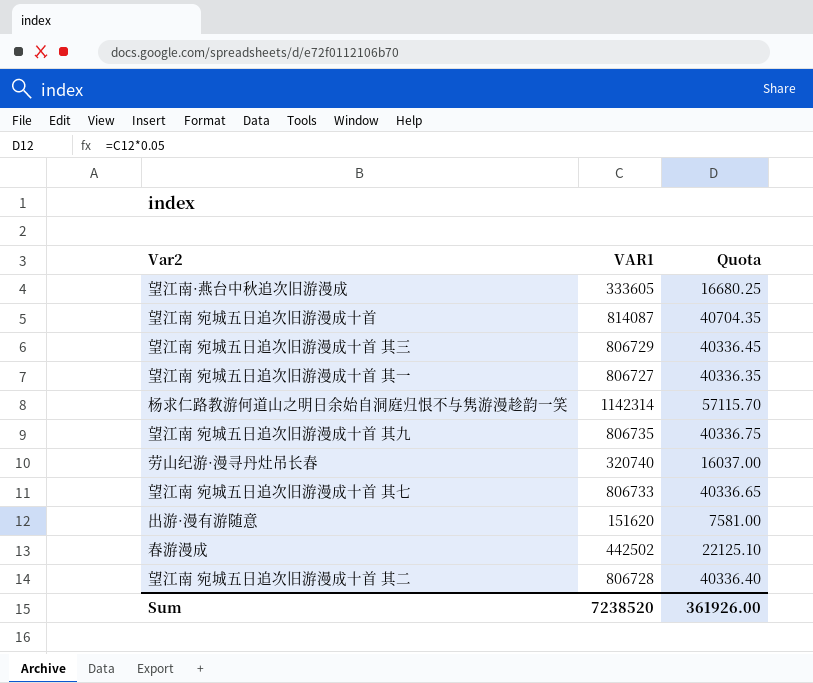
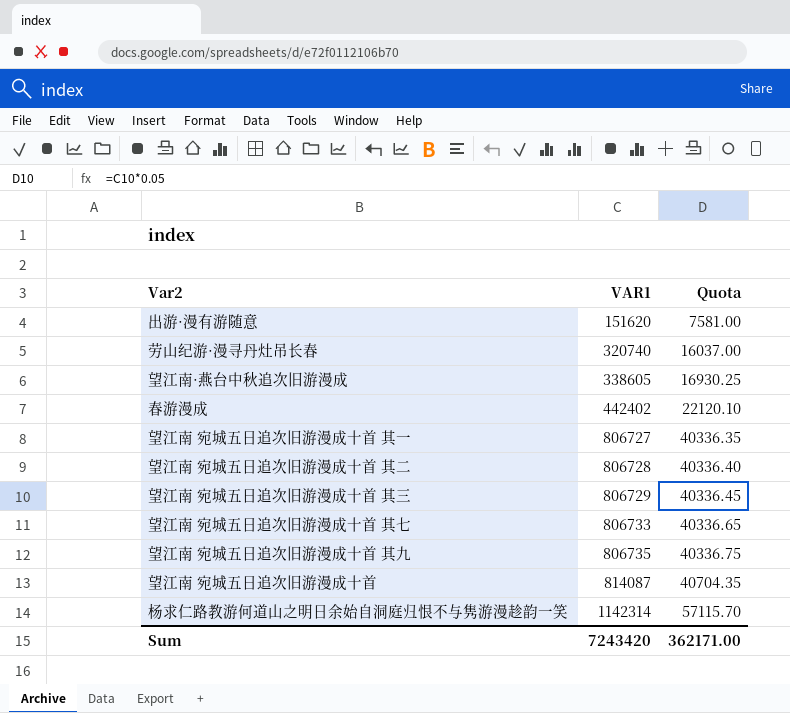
row order: none -> VAR1 ascending
望江南·燕台中秋追次旧游漫成 | VAR1: 333605 -> 338605
望江南·燕台中秋追次旧游漫成 | Quota: 16680.25 -> 16930.25
春游漫成 | VAR1: 442502 -> 442402
春游漫成 | Quota: 22125.10 -> 22120.10
Sum | VAR1: 7238520 -> 7243420
Sum | Quota: 361926.00 -> 362171.00

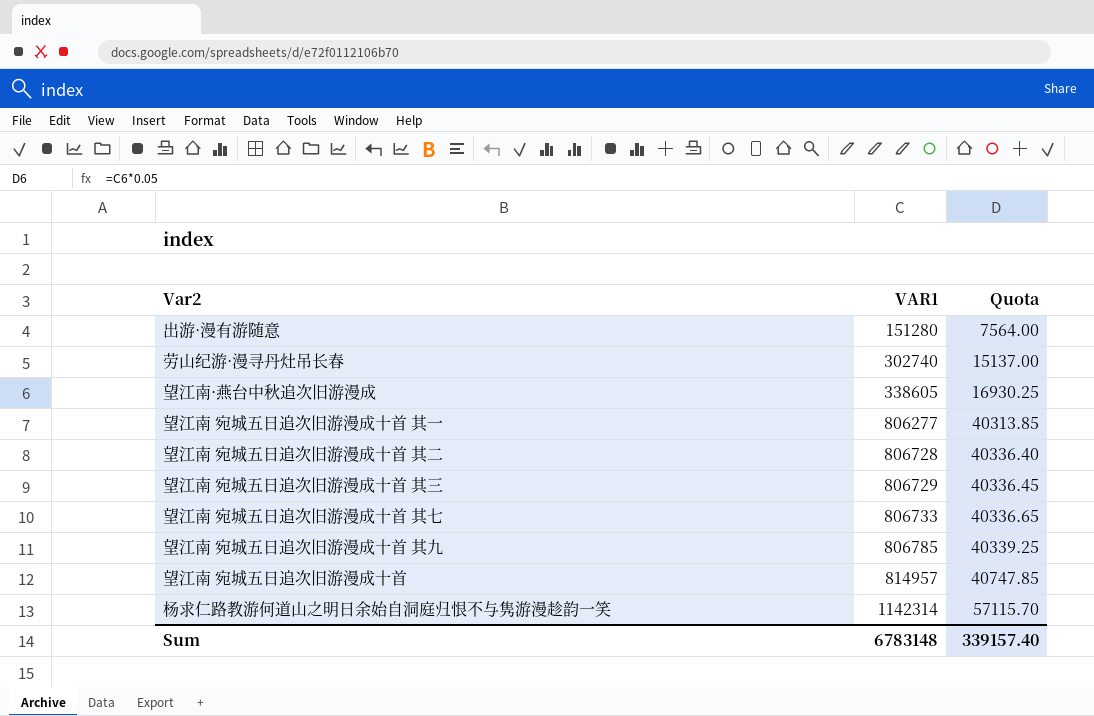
row 春游漫成: 442402 | 22120.10 -> none
出游·漫有游随意 | VAR1: 151620 -> 151280
出游·漫有游随意 | Quota: 7581.00 -> 7564.00
劳山纪游·漫寻丹灶吊长春 | VAR1: 320740 -> 302740
劳山纪游·漫寻丹灶吊长春 | Quota: 16037.00 -> 15137.00
望江南 宛城五日追次旧游漫成十首 其一 | VAR1: 806727 -> 806277
望江南 宛城五日追次旧游漫成十首 其一 | Quota: 40336.35 -> 40313.85
望江南 宛城五日追次旧游漫成十首 其九 | VAR1: 806735 -> 806785
望江南 宛城五日追次旧游漫成十首 其九 | Quota: 40336.75 -> 40339.25
望江南 宛城五日追次旧游漫成十首 | VAR1: 814087 -> 814957
望江南 宛城五日追次旧游漫成十首 | Quota: 40704.35 -> 40747.85
Sum | VAR1: 7243420 -> 6783148
Sum | Quota: 362171.00 -> 339157.40

